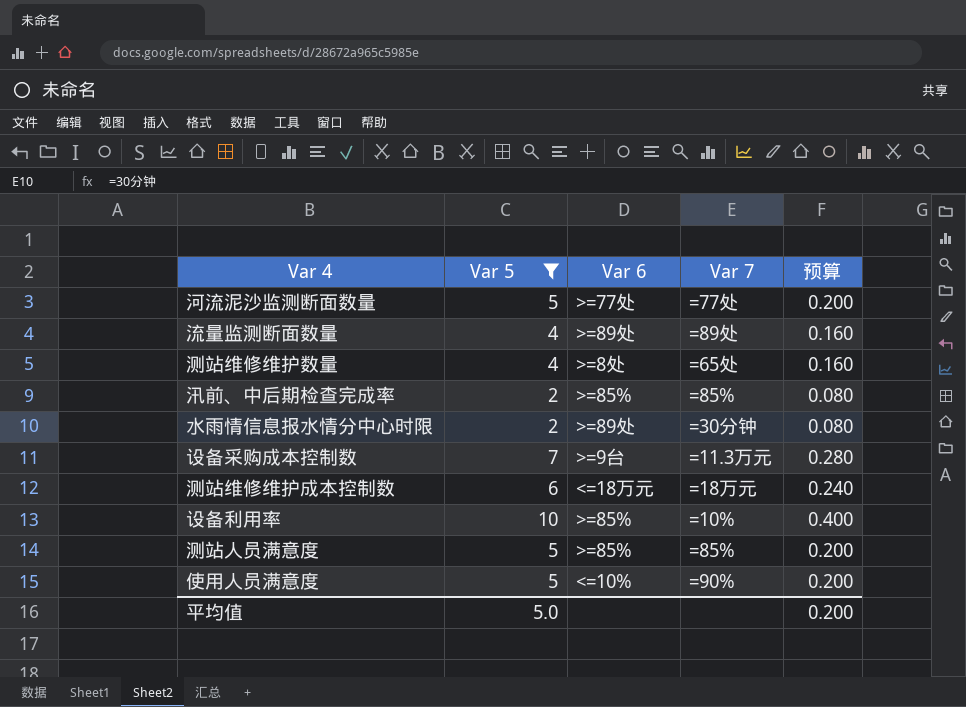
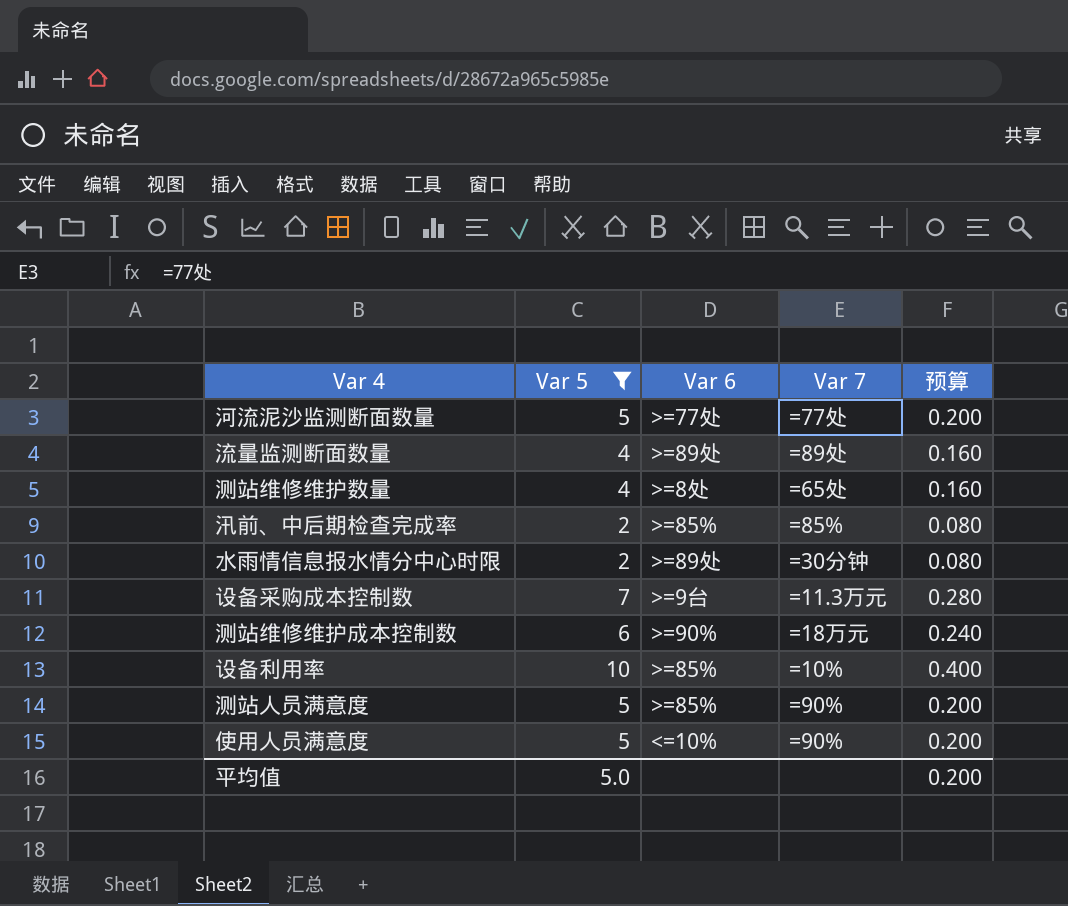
测站维修维护成本控制数 | Var 6: <=18万元 -> >=90%
测站人员满意度 | Var 7: =85% -> =90%

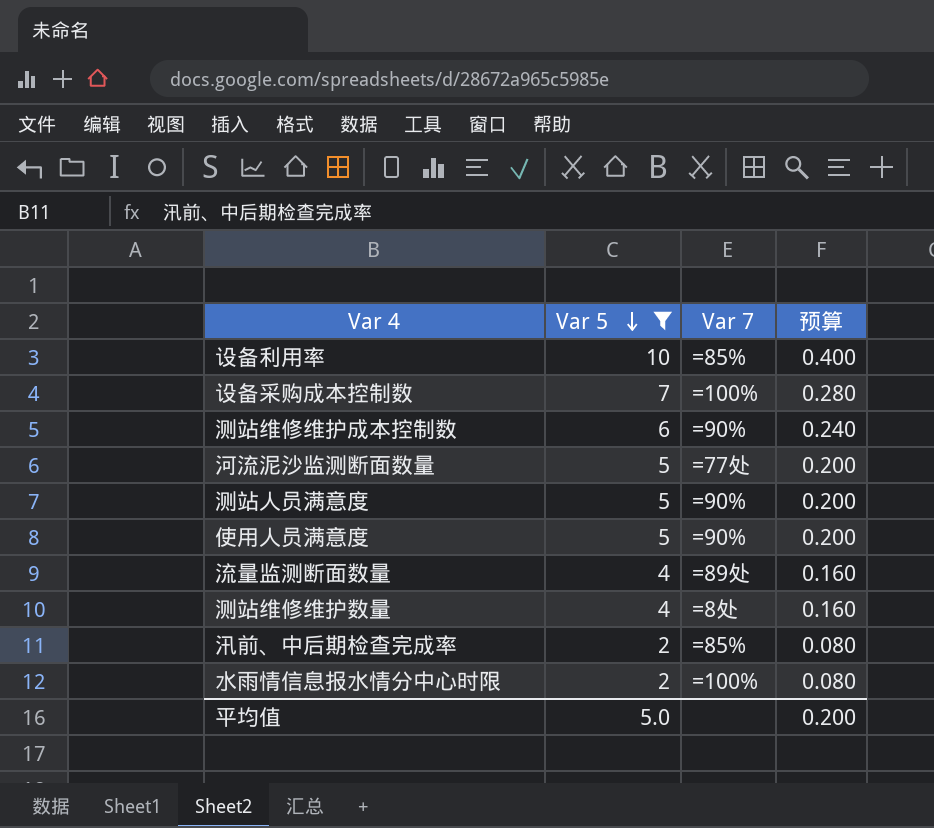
row order: none -> Var 5 descending
column Var 6 | position: 3 -> none
设备利用率 | Var 7: =10% -> =85%
设备采购成本控制数 | Var 7: =11.3万元 -> =100%
测站维修维护成本控制数 | Var 7: =18万元 -> =90%
测站维修维护数量 | Var 7: =65处 -> =8处
水雨情信息报水情分中心时限 | Var 7: =30分钟 -> =100%

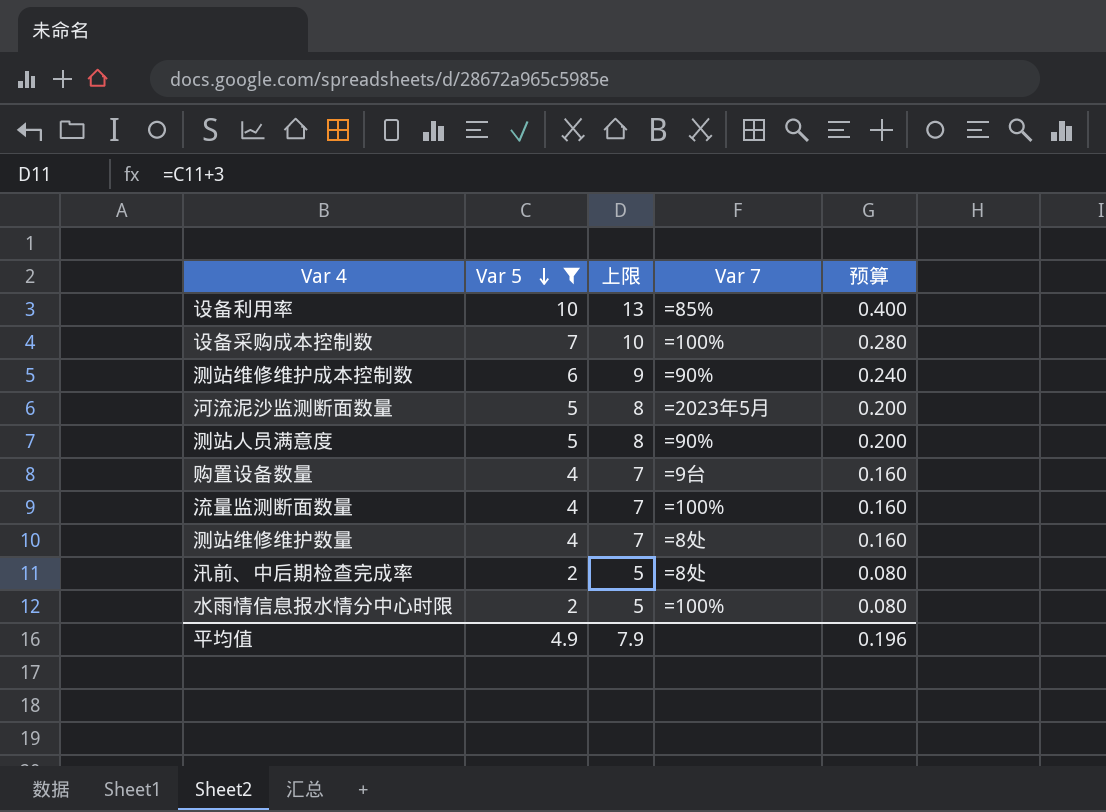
column 上限 | formula: none -> [Var 5] + 3
row 使用人员满意度: 5 | =90% | 0.200 -> none
河流泥沙监测断面数量 | Var 7: =77处 -> =2023年5月
row 购置设备数量: none -> 4 | 7 | =9台 | 0.160
流量监测断面数量 | Var 7: =89处 -> =100%
汛前、中后期检查完成率 | Var 7: =85% -> =8处
平均值 | Var 5: 5.0 -> 4.9
平均值 | 预算: 0.200 -> 0.196

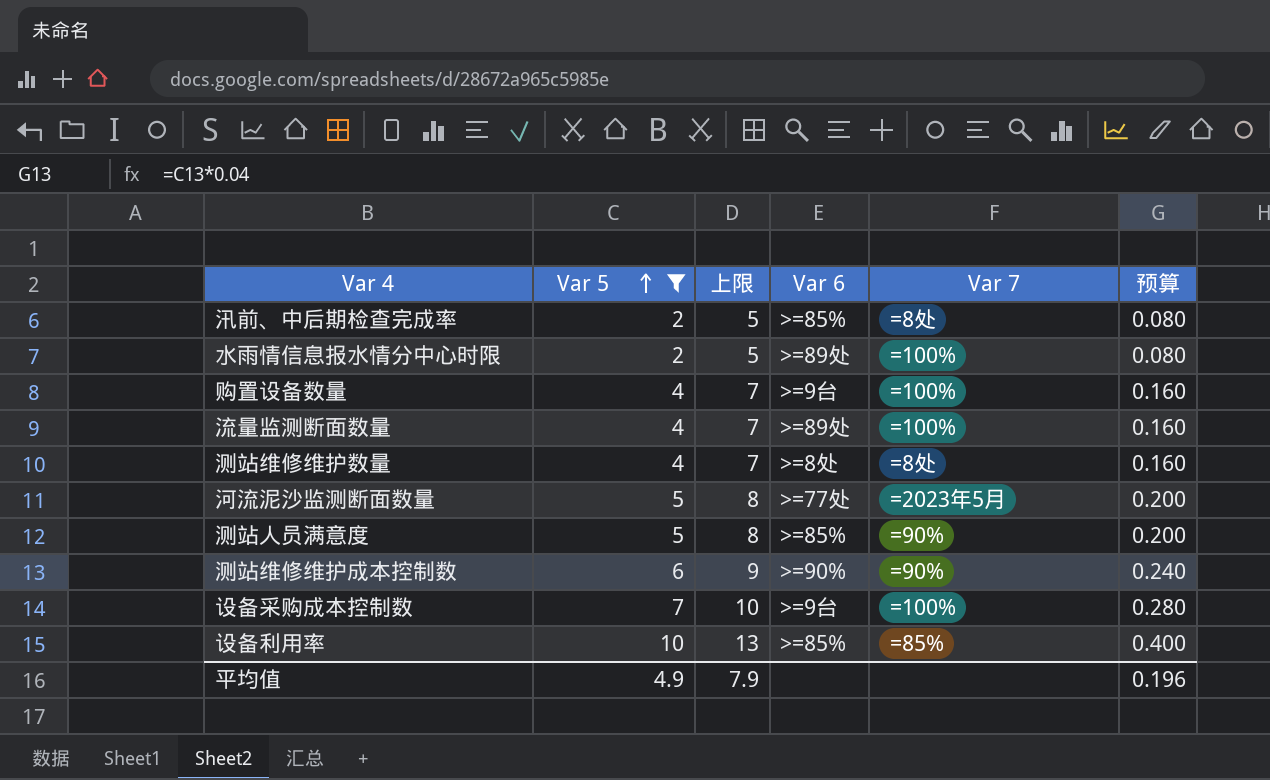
row order: Var 5 descending -> Var 5 ascending
column Var 6 | position: none -> 4
购置设备数量 | Var 7: =9台 -> =100%

